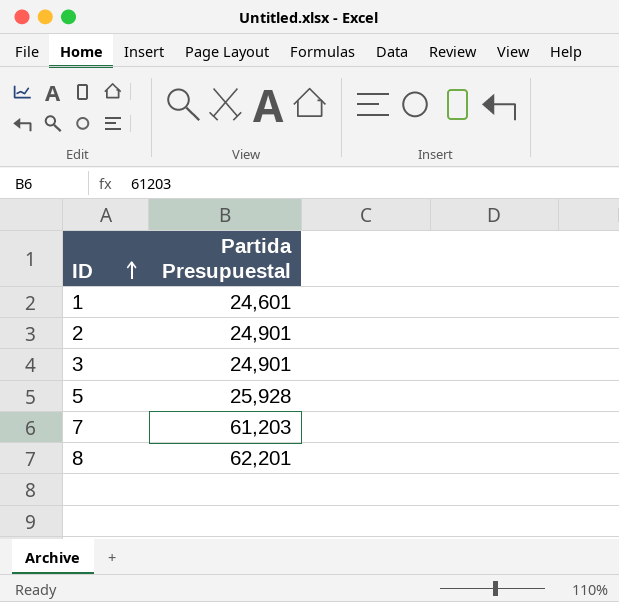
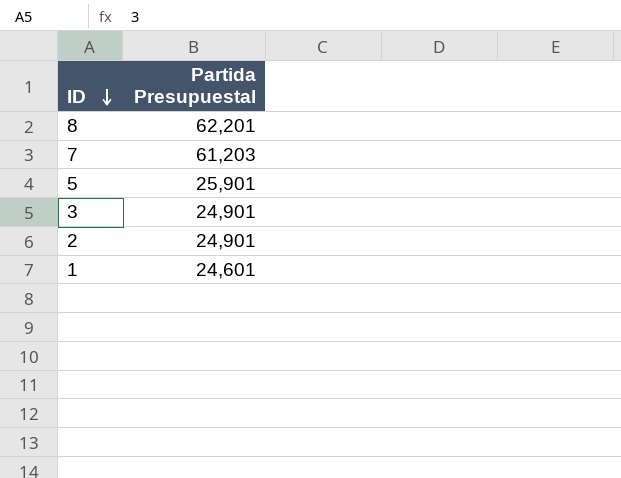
row order: ID ascending -> ID descending
5 | Partida Presupuestal: 25,928 -> 25,901

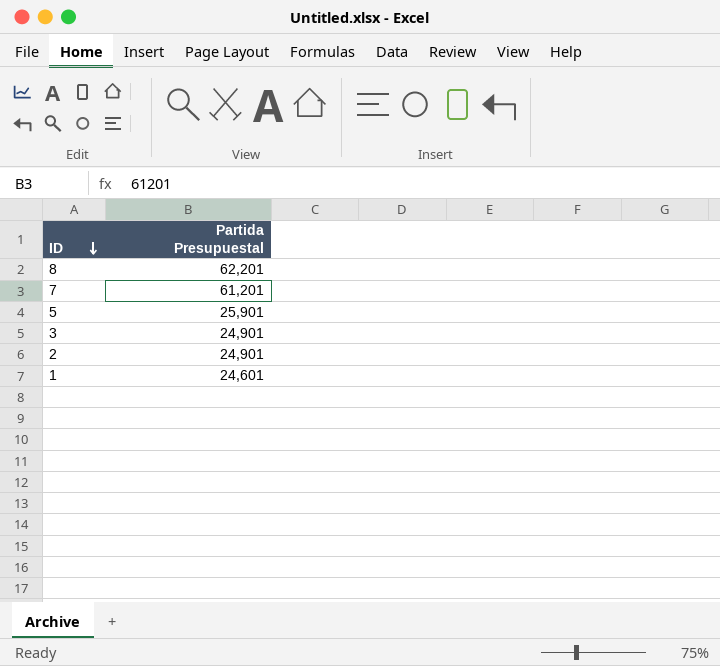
7 | Partida Presupuestal: 61,203 -> 61,201

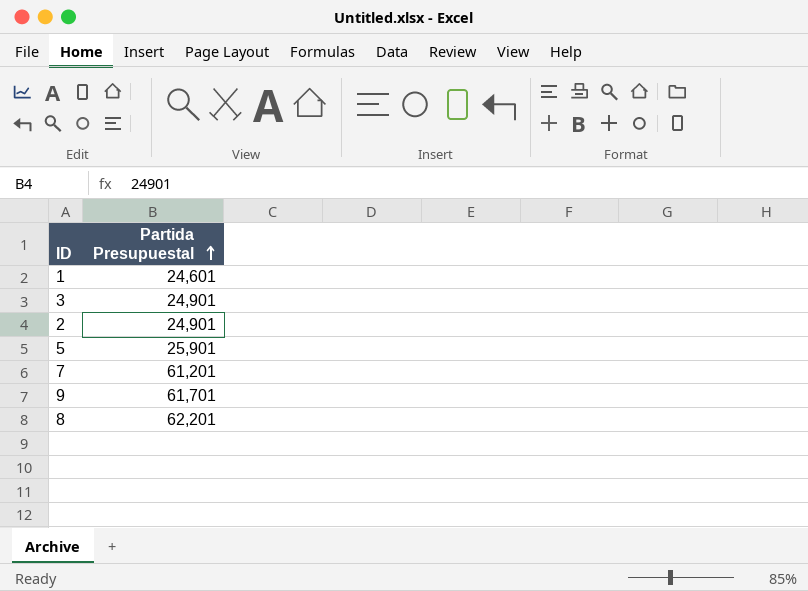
row order: ID descending -> Partida Presupuestal ascending
row 9: none -> 61,701

